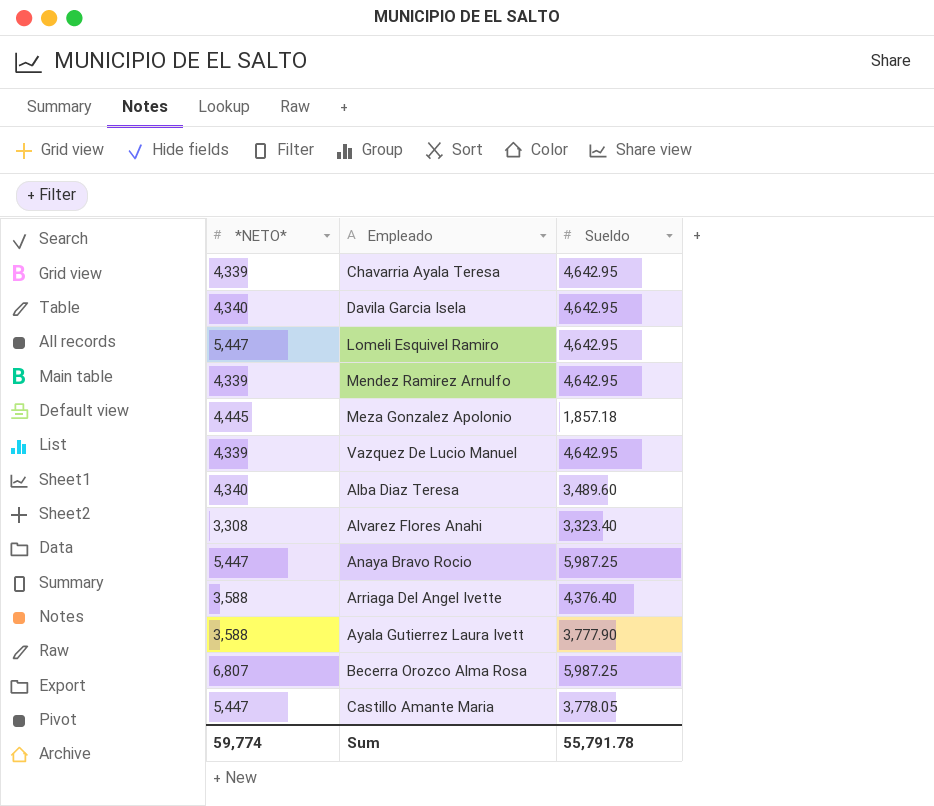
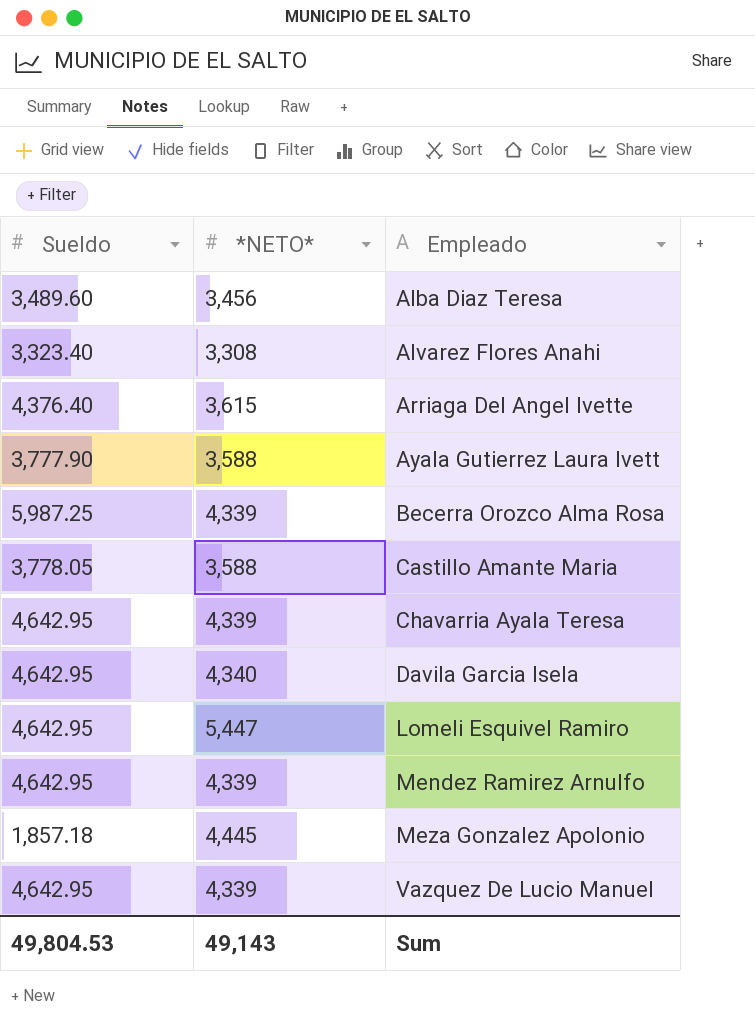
row order: none -> Empleado ascending
column Sueldo | position: 3 -> 1
row Anaya Bravo Rocio: 5,447 | 5,987.25 -> none
Alba Diaz Teresa | *NETO*: 4,340 -> 3,456
Arriaga Del Angel Ivette | *NETO*: 3,588 -> 3,615
Becerra Orozco Alma Rosa | *NETO*: 6,807 -> 4,339
Castillo Amante Maria | *NETO*: 5,447 -> 3,588
Sum | Sueldo: 55,791.78 -> 49,804.53
Sum | *NETO*: 59,774 -> 49,143

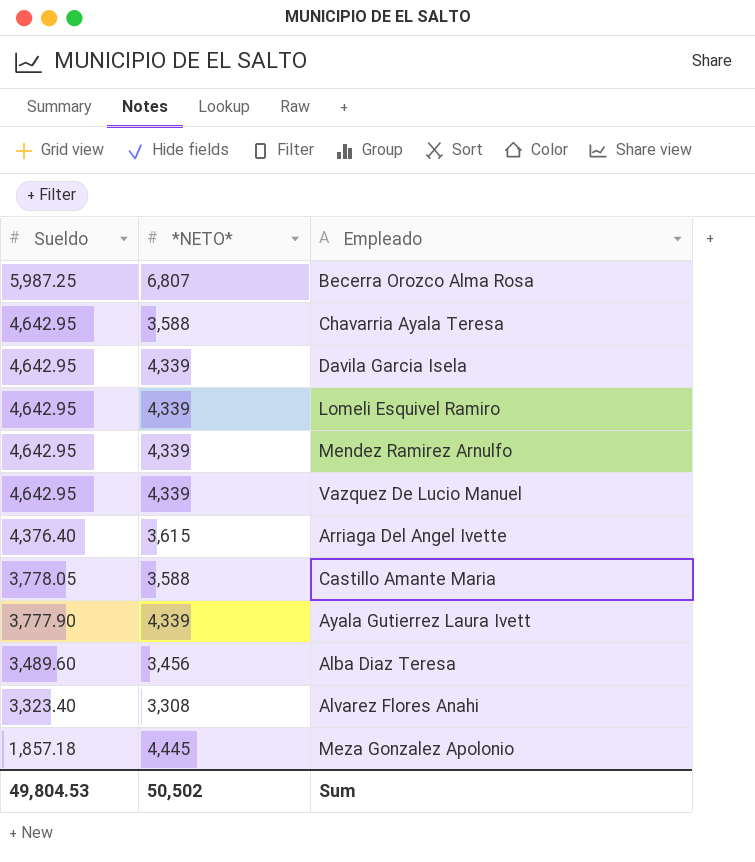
row order: Empleado ascending -> Sueldo descending
Becerra Orozco Alma Rosa | *NETO*: 4,339 -> 6,807
Chavarria Ayala Teresa | *NETO*: 4,339 -> 3,588
Davila Garcia Isela | *NETO*: 4,340 -> 4,339
Lomeli Esquivel Ramiro | *NETO*: 5,447 -> 4,339
Ayala Gutierrez Laura Ivett | *NETO*: 3,588 -> 4,339
Sum | *NETO*: 49,143 -> 50,502

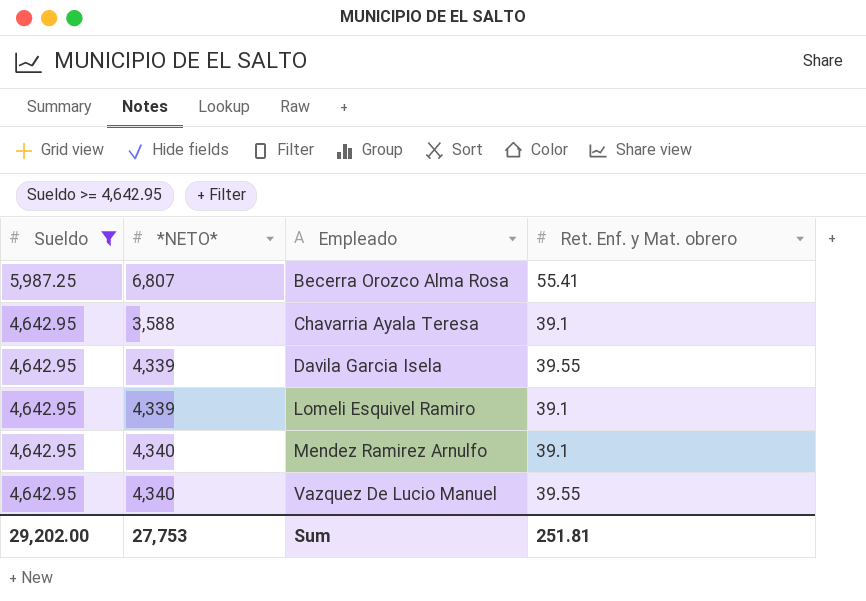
filter: none -> Sueldo >= 4,642.95
column Ret. Enf. y Mat. obrero | position: none -> 4
Mendez Ramirez Arnulfo | *NETO*: 4,339 -> 4,340
Vazquez De Lucio Manuel | *NETO*: 4,339 -> 4,340
Sum | Sueldo: 49,804.53 -> 29,202.00
Sum | *NETO*: 50,502 -> 27,753

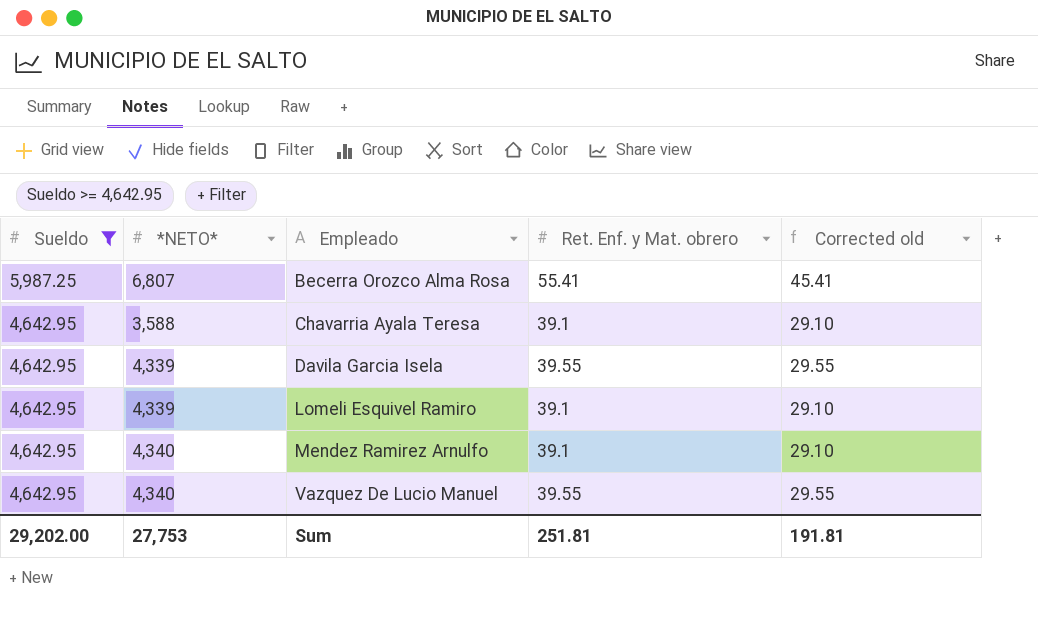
column Corrected old | formula: none -> [Ret. Enf. y Mat. obrero] - 10

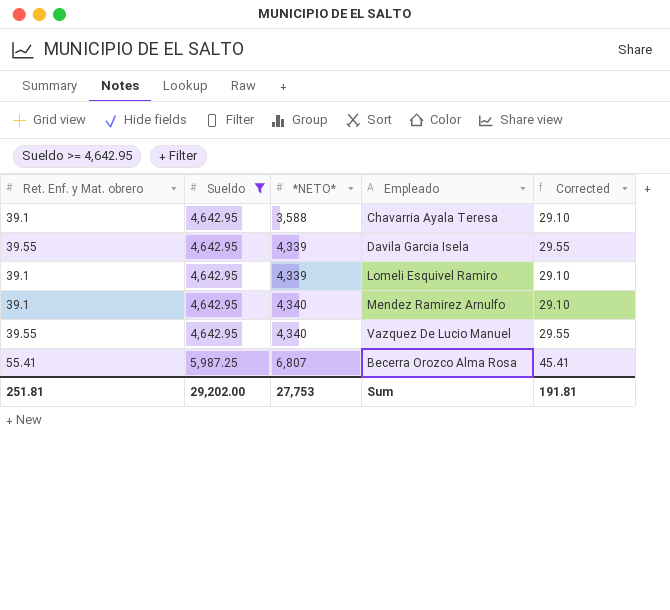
row order: Sueldo descending -> Sueldo ascending
column Ret. Enf. y Mat. obrero | position: 4 -> 1
column name: Corrected old -> Corrected

